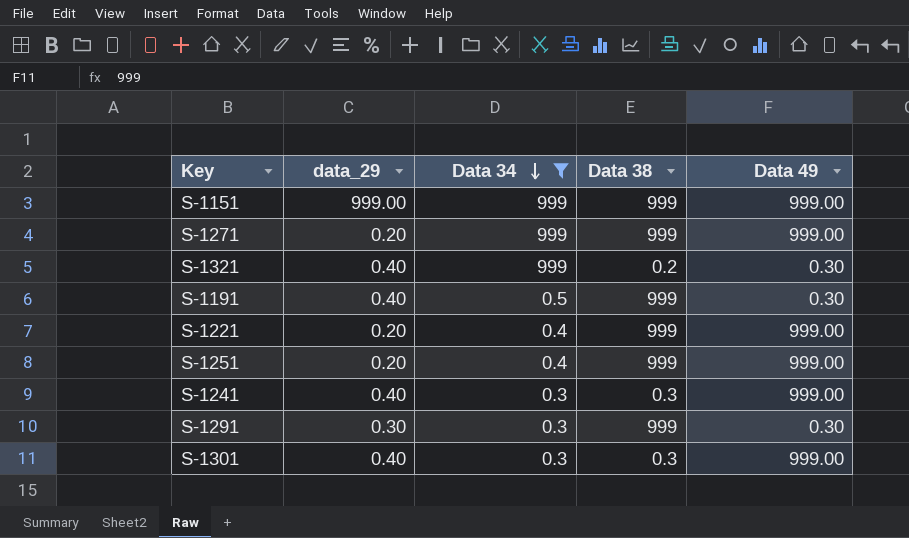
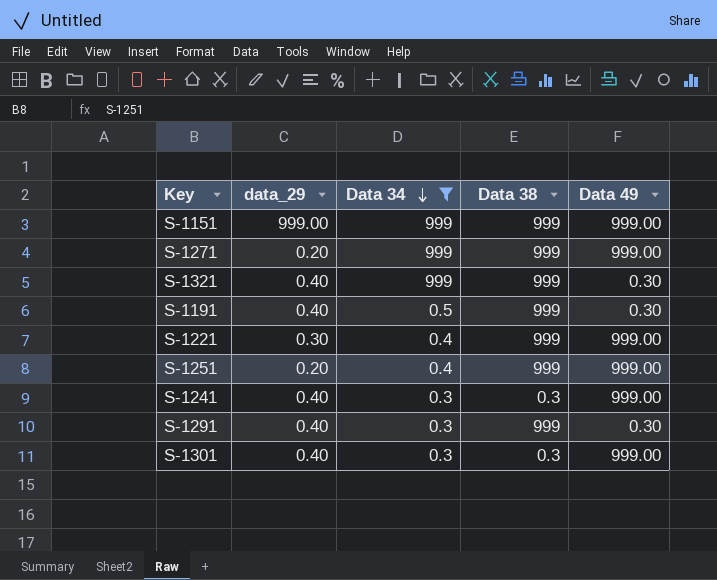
S-1321 | Data 38: 0.2 -> 999
S-1221 | data_29: 0.20 -> 0.30
S-1291 | data_29: 0.30 -> 0.40

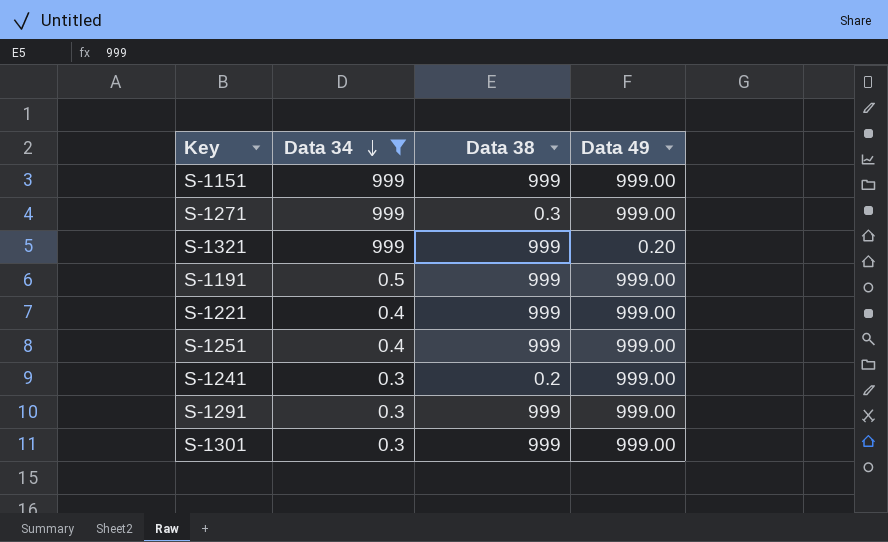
column data_29 | position: 2 -> none
S-1271 | Data 38: 999 -> 0.3
S-1321 | Data 49: 0.30 -> 0.20
S-1191 | Data 49: 0.30 -> 999.00
S-1241 | Data 38: 0.3 -> 0.2
S-1291 | Data 49: 0.30 -> 999.00
S-1301 | Data 38: 0.3 -> 999

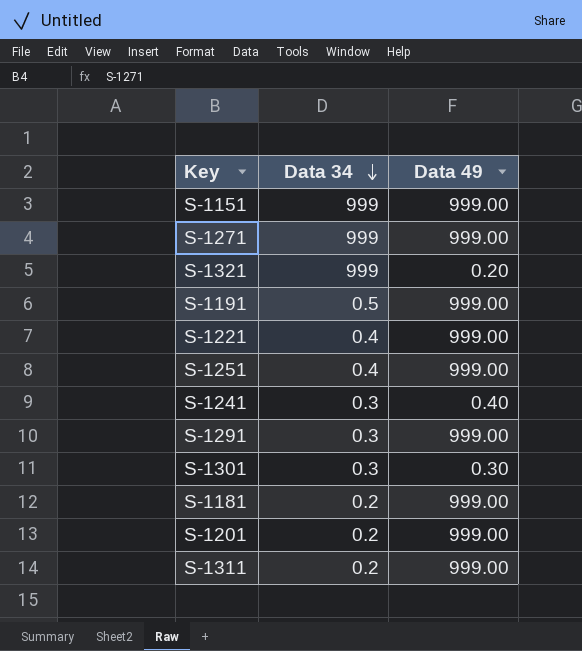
filter: Data 34 != 0.2 -> none
column Data 38 | position: 3 -> none
S-1241 | Data 49: 999.00 -> 0.40
S-1301 | Data 49: 999.00 -> 0.30

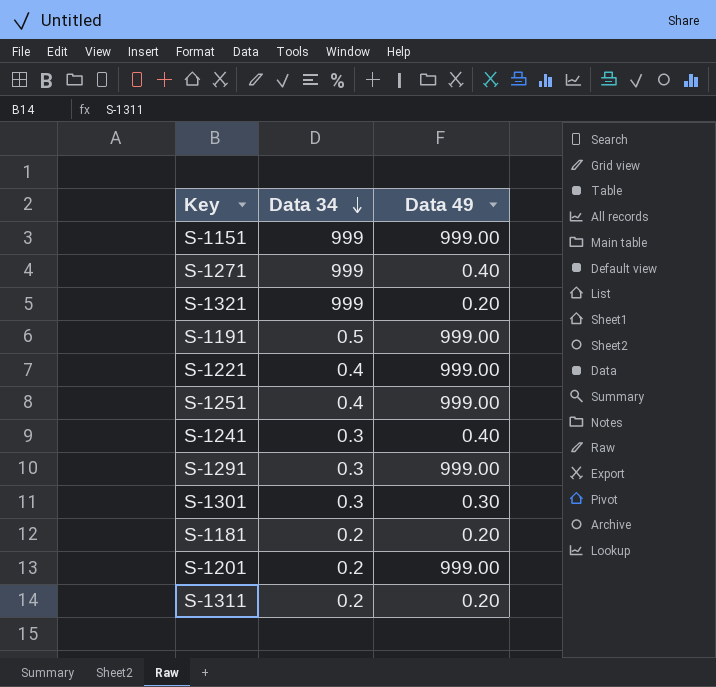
S-1271 | Data 49: 999.00 -> 0.40
S-1181 | Data 49: 999.00 -> 0.20
S-1311 | Data 49: 999.00 -> 0.20

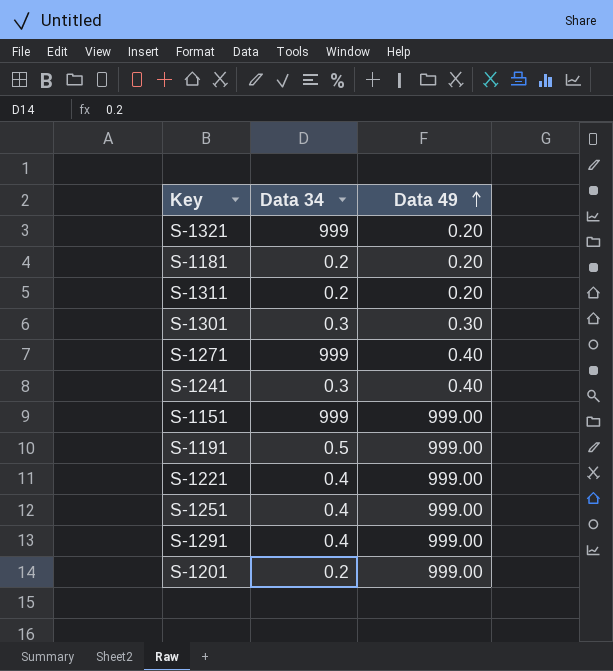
row order: Data 34 descending -> Data 49 ascending
S-1291 | Data 34: 0.3 -> 0.4

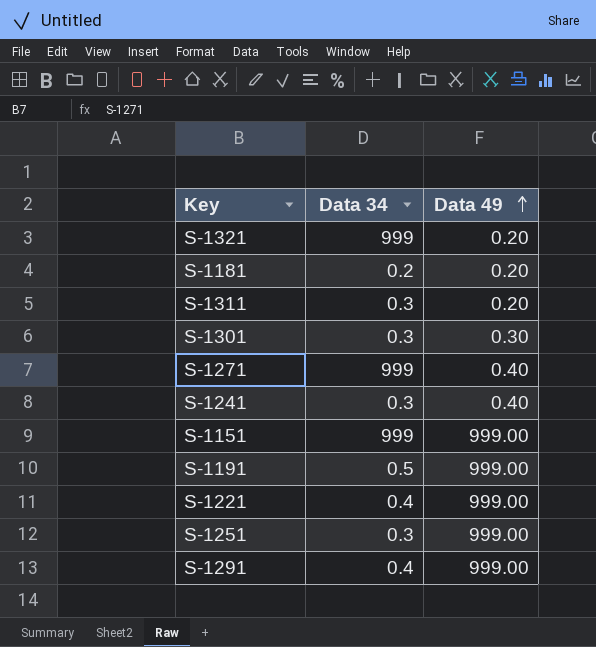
row S-1201: 0.2 | 999.00 -> none
S-1311 | Data 34: 0.2 -> 0.3
S-1251 | Data 34: 0.4 -> 0.3

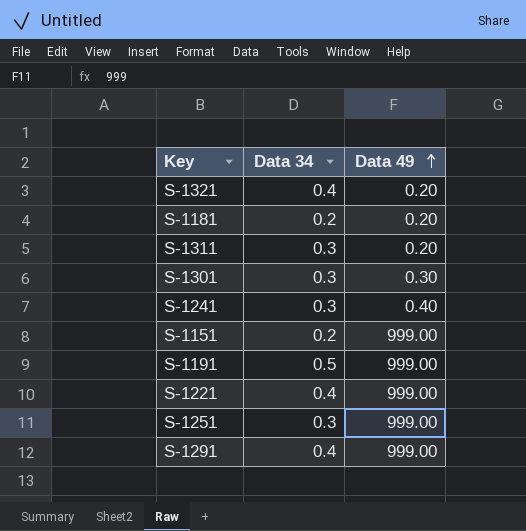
row S-1271: 999 | 0.40 -> none
S-1321 | Data 34: 999 -> 0.4
S-1151 | Data 34: 999 -> 0.2

